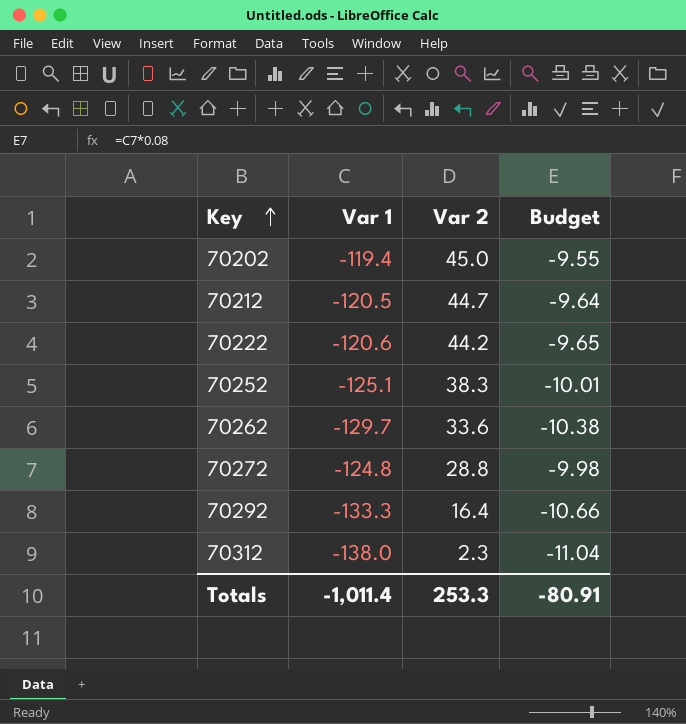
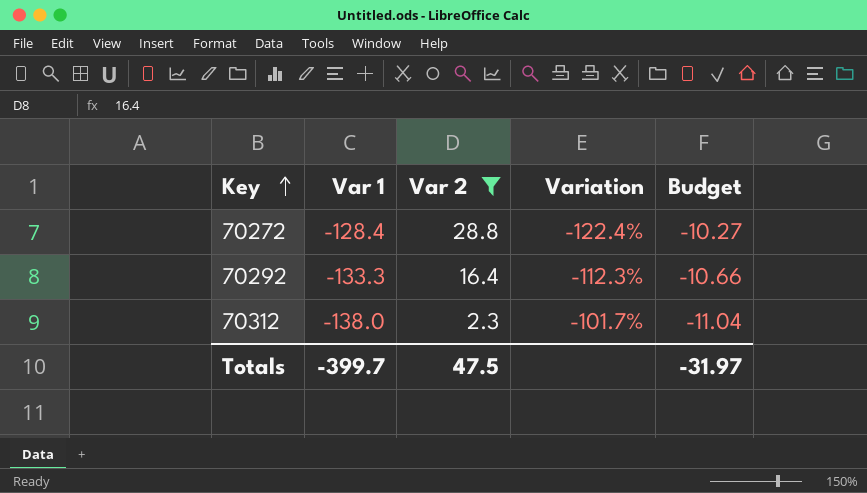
filter: none -> Var 2 <= 28.8
column Variation | formula: none -> ([Var 2] - [Var 1]) / [Var 1]
70272 | Var 1: -124.8 -> -128.4
70272 | Budget: -9.98 -> -10.27
Totals | Var 1: -1,011.4 -> -399.7
Totals | Var 2: 253.3 -> 47.5
Totals | Budget: -80.91 -> -31.97

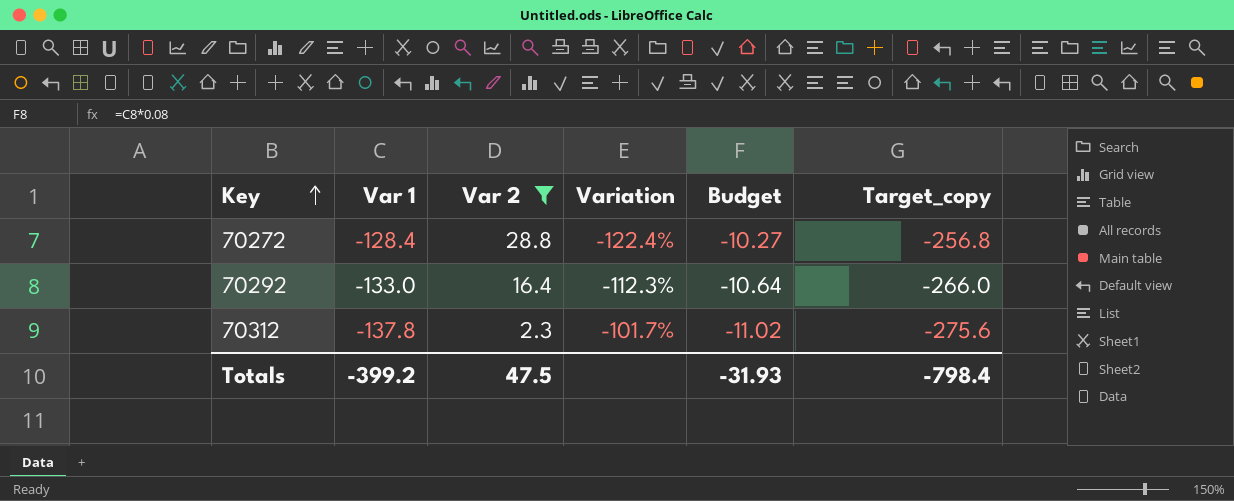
column Target_copy | formula: none -> [Var 1] * 2
70292 | Var 1: -133.3 -> -133.0
70292 | Budget: -10.66 -> -10.64
70312 | Var 1: -138.0 -> -137.8
70312 | Budget: -11.04 -> -11.02
Totals | Var 1: -399.7 -> -399.2
Totals | Budget: -31.97 -> -31.93

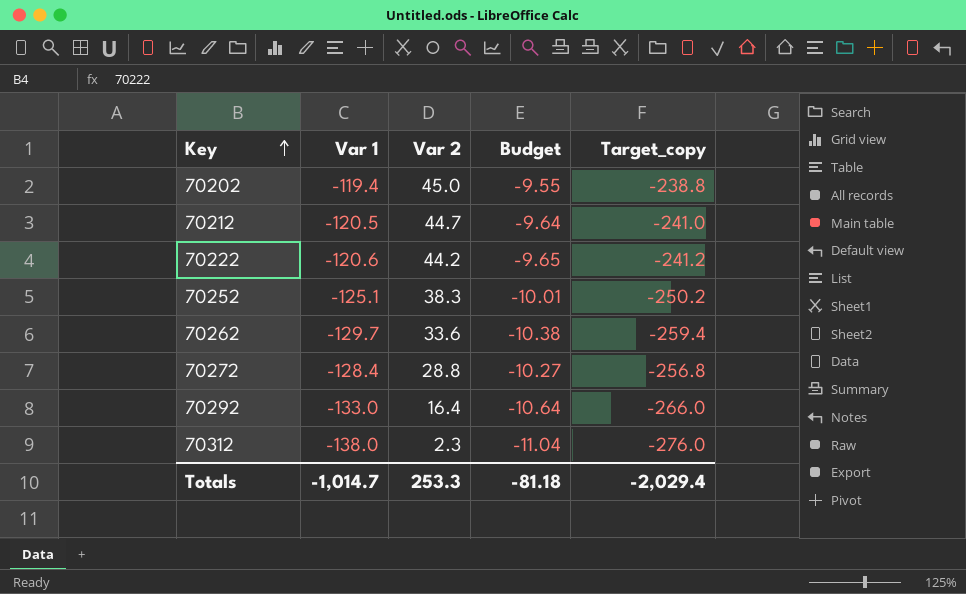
filter: Var 2 <= 28.8 -> none
column Variation | formula: ([Var 2] - [Var 1]) / [Var 1] -> none
70312 | Var 1: -137.8 -> -138.0
70312 | Budget: -11.02 -> -11.04
70312 | Target_copy: -275.6 -> -276.0
Totals | Var 1: -399.2 -> -1,014.7
Totals | Var 2: 47.5 -> 253.3
Totals | Budget: -31.93 -> -81.18
Totals | Target_copy: -798.4 -> -2,029.4

